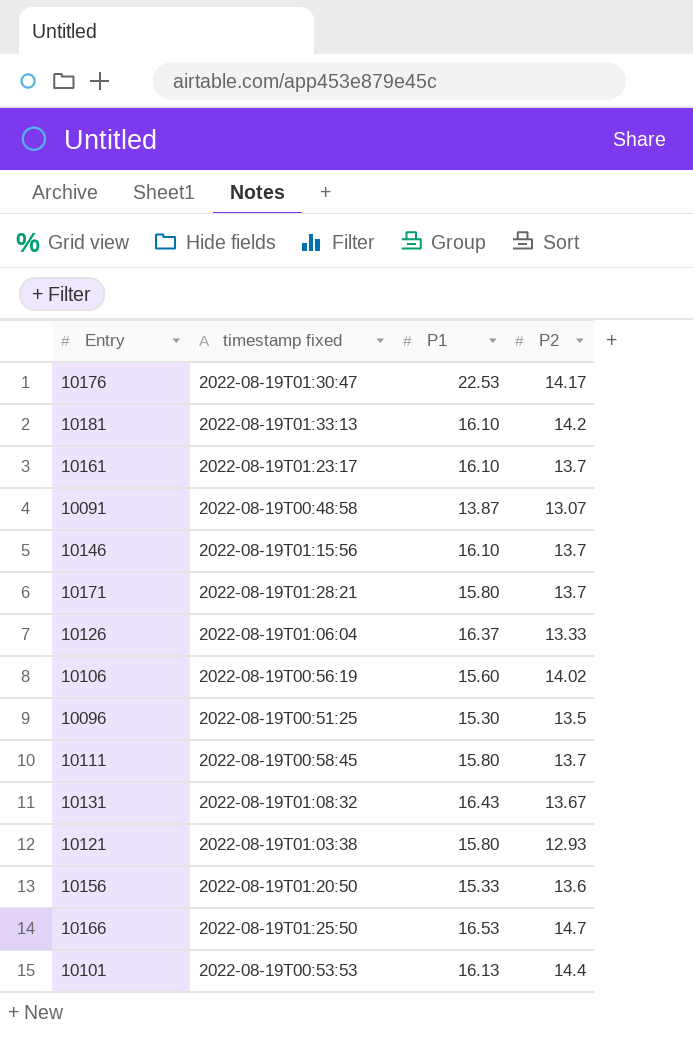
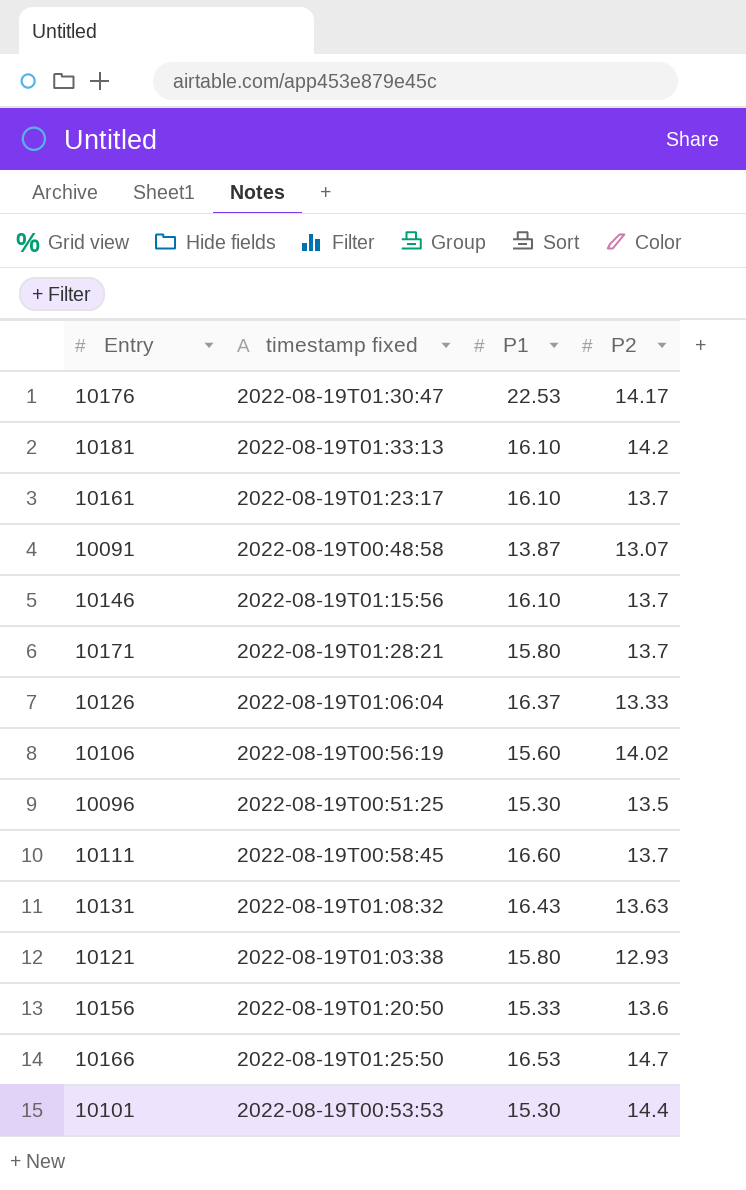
10111 | P1: 15.80 -> 16.60
10131 | P2: 13.67 -> 13.63
10101 | P1: 16.13 -> 15.30

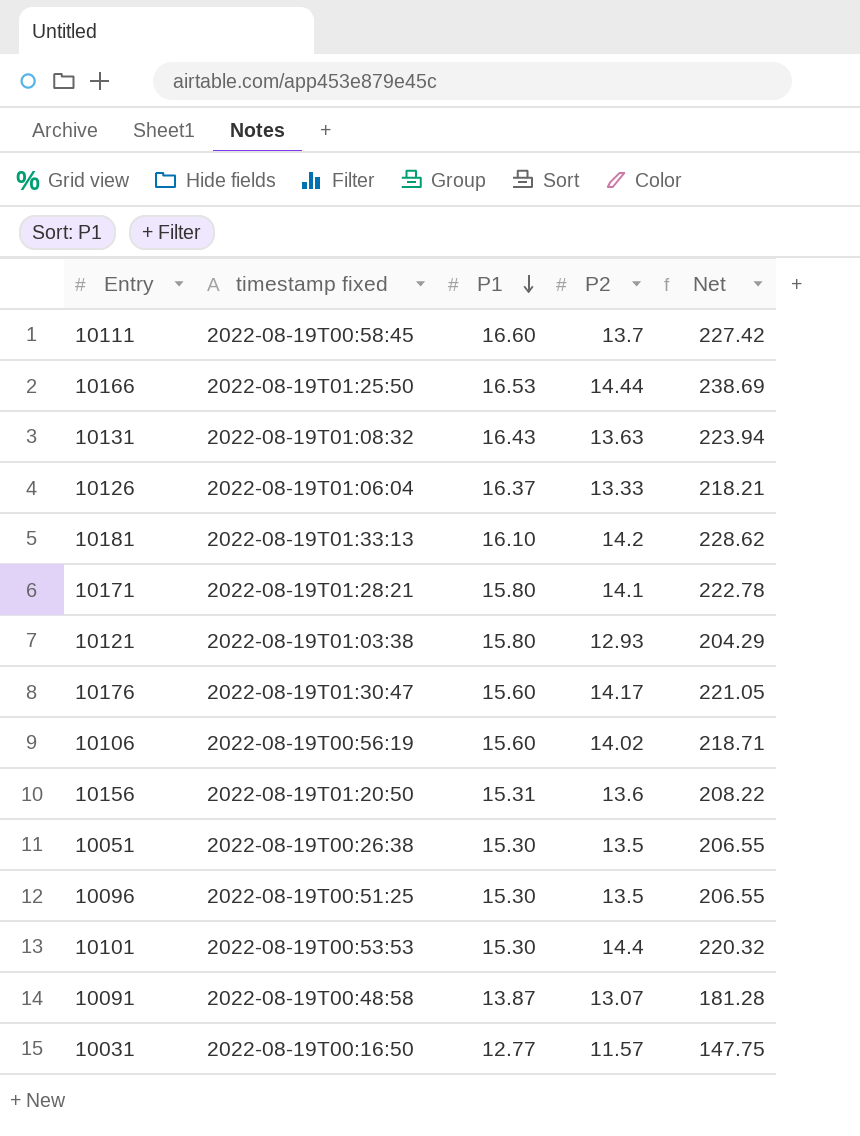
row order: none -> P1 descending
column Net | formula: none -> [P1] * [P2]
row 10161: 2022-08-19T01:23:17 | 16.10 | 13.7 -> none
row 10146: 2022-08-19T01:15:56 | 16.10 | 13.7 -> none
10166 | P2: 14.7 -> 14.44
10171 | P2: 13.7 -> 14.1
10176 | P1: 22.53 -> 15.60
10156 | P1: 15.33 -> 15.31
row 10051: none -> 2022-08-19T00:26:38 | 15.30 | 13.5 | 206.55
row 10031: none -> 2022-08-19T00:16:50 | 12.77 | 11.57 | 147.75

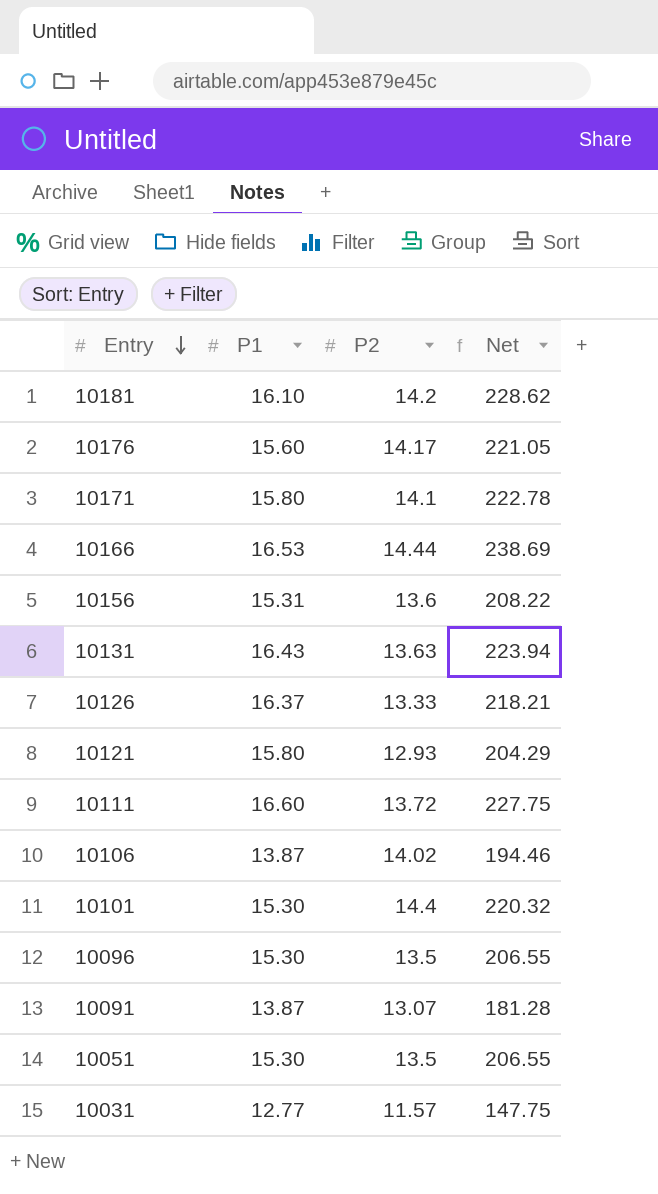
row order: P1 descending -> Entry descending
column timestamp fixed | position: 2 -> none
10111 | P2: 13.7 -> 13.72
10111 | Net: 227.42 -> 227.75
10106 | P1: 15.60 -> 13.87
10106 | Net: 218.71 -> 194.46

